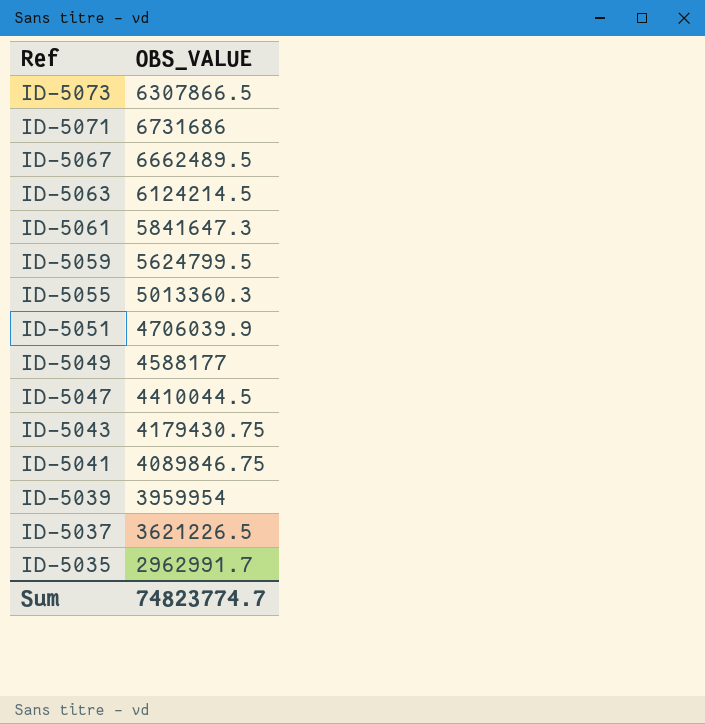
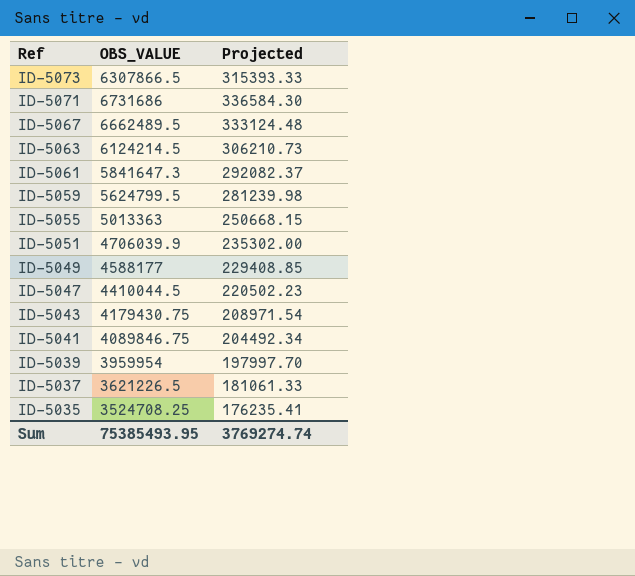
column Projected | formula: none -> [OBS_VALUE] * 0.05
ID-5055 | OBS_VALUE: 5013360.3 -> 5013363
ID-5035 | OBS_VALUE: 2962991.7 -> 3524708.25
Sum | OBS_VALUE: 74823774.7 -> 75385493.95

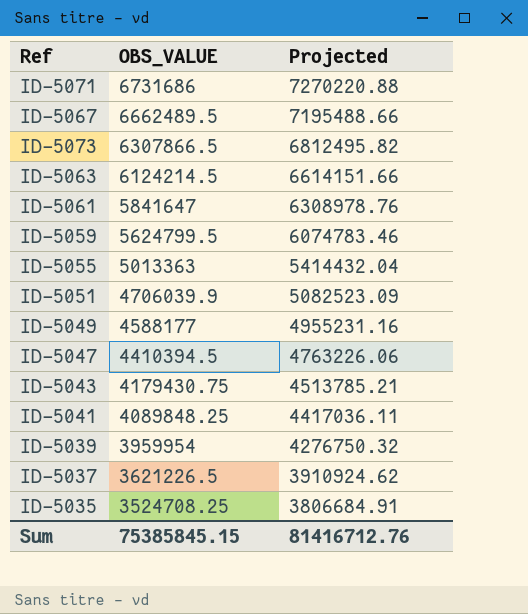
row order: Ref descending -> OBS_VALUE descending
column Projected | formula: [OBS_VALUE] * 0.05 -> [OBS_VALUE] * 1.08
ID-5061 | OBS_VALUE: 5841647.3 -> 5841647
ID-5047 | OBS_VALUE: 4410044.5 -> 4410394.5
ID-5041 | OBS_VALUE: 4089846.75 -> 4089848.25
Sum | OBS_VALUE: 75385493.95 -> 75385845.15
Sum | Projected: 3769274.74 -> 81416712.76

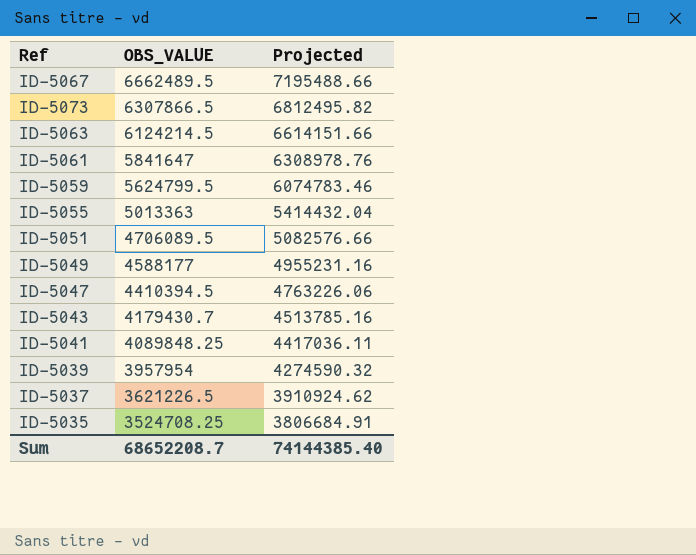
row ID-5071: 6731686 | 7270220.88 -> none
ID-5051 | OBS_VALUE: 4706039.9 -> 4706089.5
ID-5051 | Projected: 5082523.09 -> 5082576.66
ID-5043 | OBS_VALUE: 4179430.75 -> 4179430.7
ID-5043 | Projected: 4513785.21 -> 4513785.16
ID-5039 | OBS_VALUE: 3959954 -> 3957954
ID-5039 | Projected: 4276750.32 -> 4274590.32
Sum | OBS_VALUE: 75385845.15 -> 68652208.7
Sum | Projected: 81416712.76 -> 74144385.40

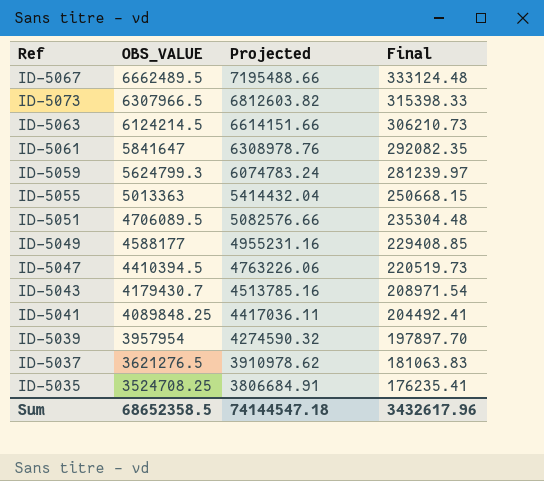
column Final | formula: none -> [OBS_VALUE] * 0.05
ID-5073 | OBS_VALUE: 6307866.5 -> 6307966.5
ID-5073 | Projected: 6812495.82 -> 6812603.82
ID-5059 | OBS_VALUE: 5624799.5 -> 5624799.3
ID-5059 | Projected: 6074783.46 -> 6074783.24
ID-5037 | OBS_VALUE: 3621226.5 -> 3621276.5
ID-5037 | Projected: 3910924.62 -> 3910978.62
Sum | OBS_VALUE: 68652208.7 -> 68652358.5
Sum | Projected: 74144385.40 -> 74144547.18

